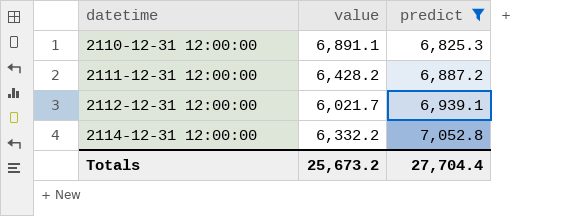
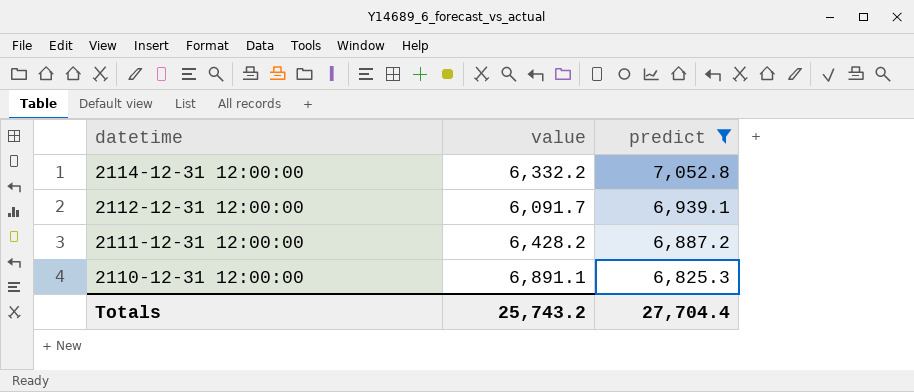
row order: datetime ascending -> datetime descending
2112-12-31 12:00:00 | value: 6,021.7 -> 6,091.7
Totals | value: 25,673.2 -> 25,743.2

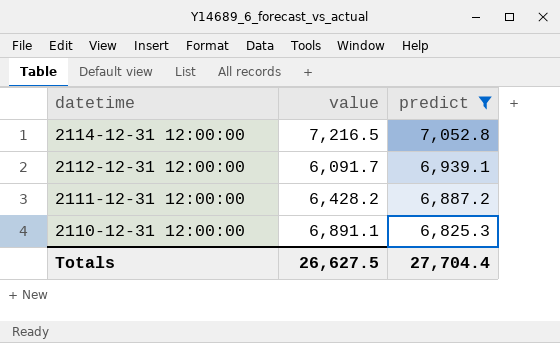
2114-12-31 12:00:00 | value: 6,332.2 -> 7,216.5
Totals | value: 25,743.2 -> 26,627.5

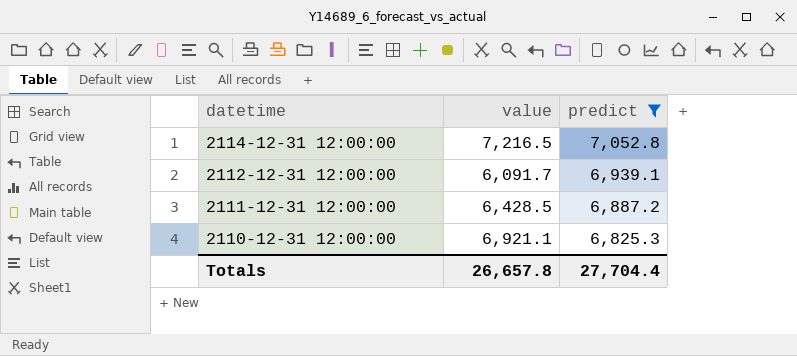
2111-12-31 12:00:00 | value: 6,428.2 -> 6,428.5
2110-12-31 12:00:00 | value: 6,891.1 -> 6,921.1
Totals | value: 26,627.5 -> 26,657.8

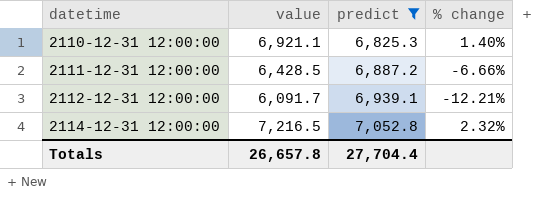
row order: datetime descending -> datetime ascending
column % change | formula: none -> ([value] - [predict]) / [predict]

